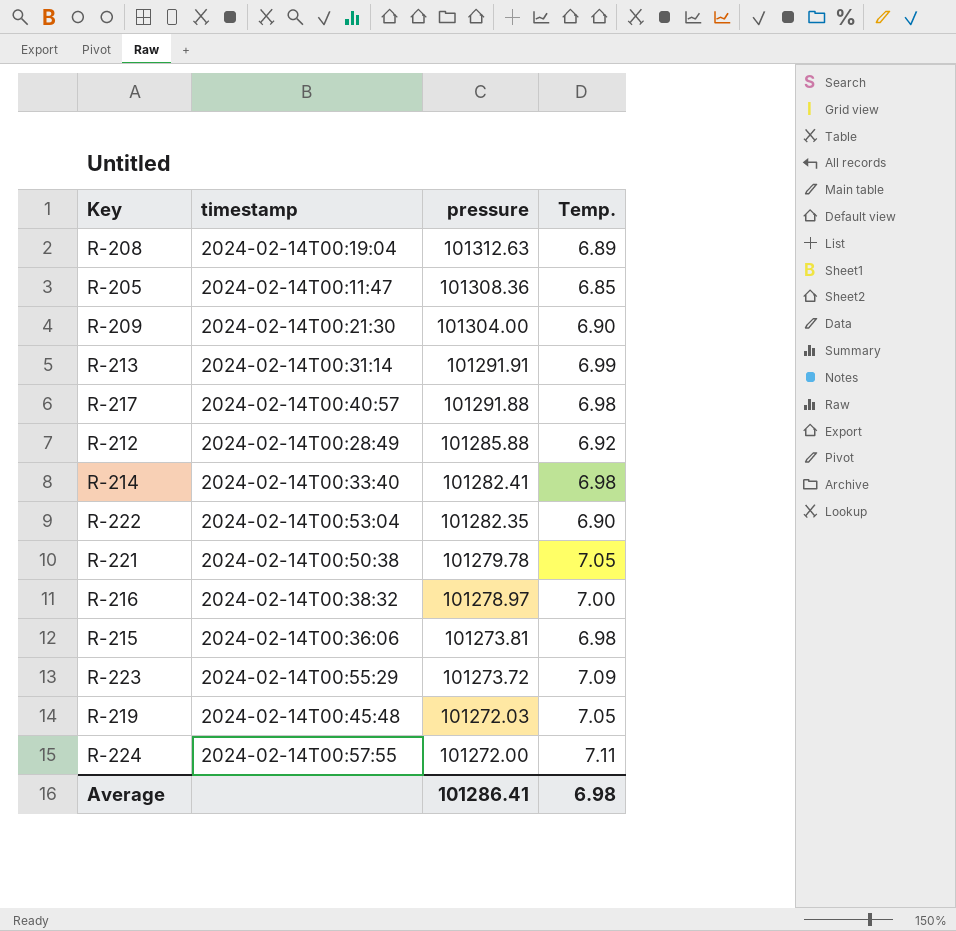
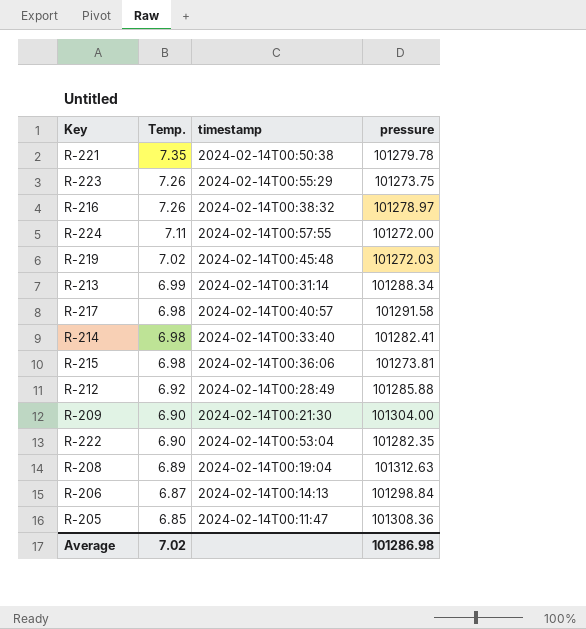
row order: pressure descending -> Temp. descending
column Temp. | position: 4 -> 2
R-221 | Temp.: 7.05 -> 7.35
R-223 | Temp.: 7.09 -> 7.26
R-223 | pressure: 101273.72 -> 101273.75
R-216 | Temp.: 7.00 -> 7.26
R-219 | Temp.: 7.05 -> 7.02
R-213 | pressure: 101291.91 -> 101288.34
R-217 | pressure: 101291.88 -> 101291.58
row R-206: none -> 6.87 | 2024-02-14T00:14:13 | 101298.84
Average | Temp.: 6.98 -> 7.02
Average | pressure: 101286.41 -> 101286.98

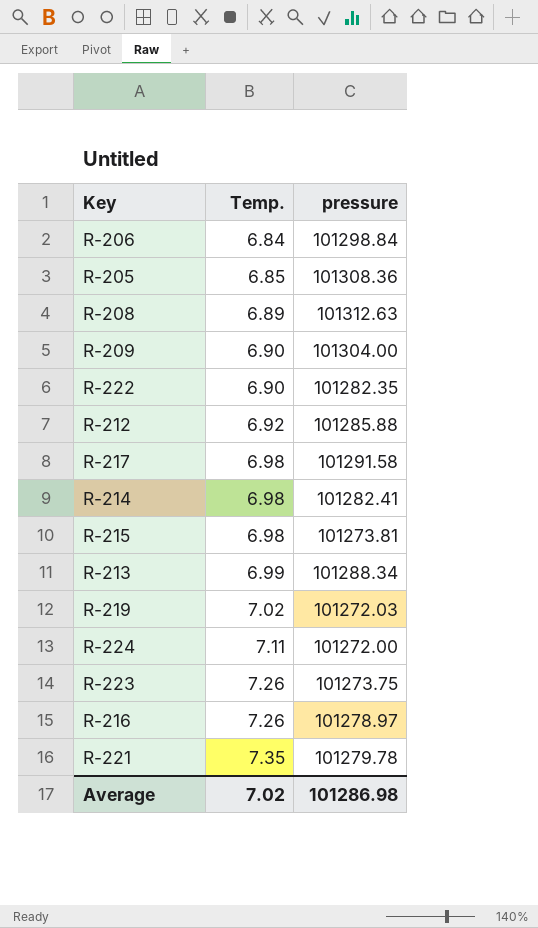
row order: Temp. descending -> Temp. ascending
column timestamp | position: 3 -> none
R-206 | Temp.: 6.87 -> 6.84

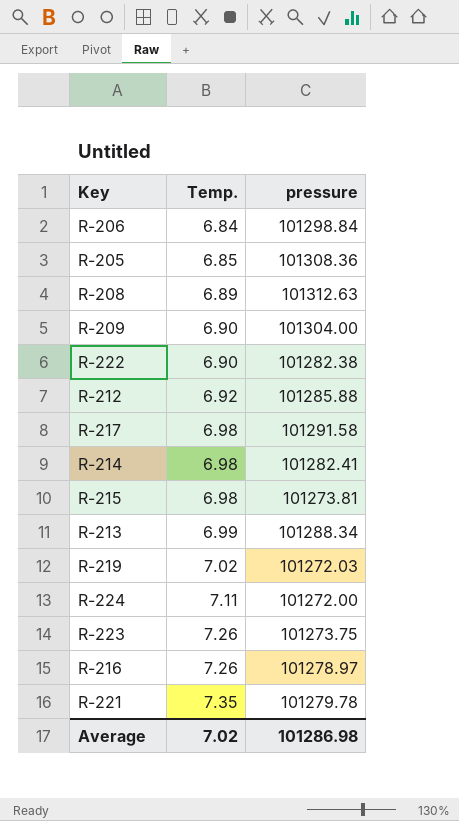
R-222 | pressure: 101282.35 -> 101282.38

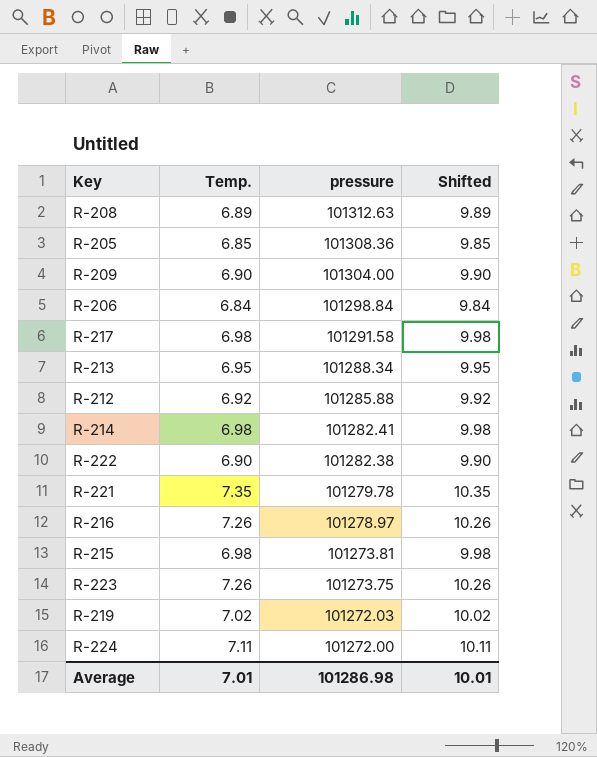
row order: Temp. ascending -> pressure descending
column Shifted | formula: none -> [Temp.] + 3
R-213 | Temp.: 6.99 -> 6.95
Average | Temp.: 7.02 -> 7.01

